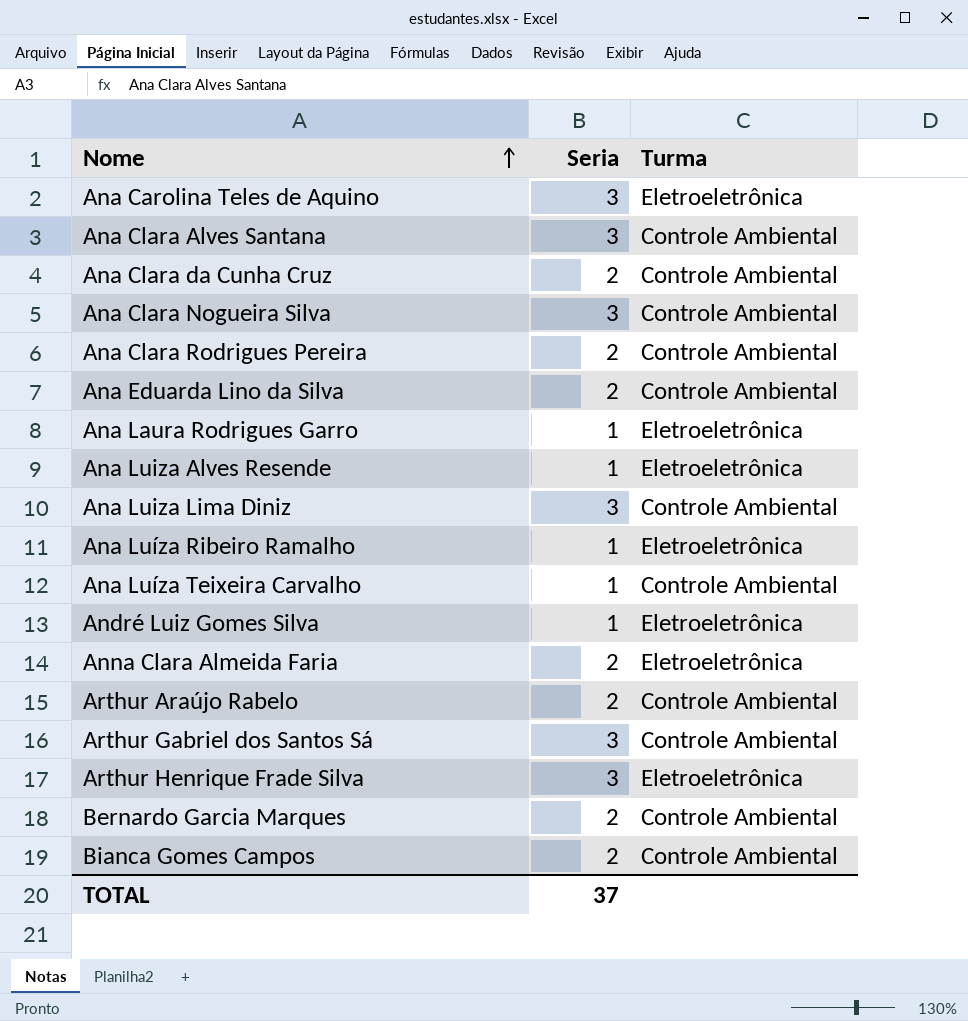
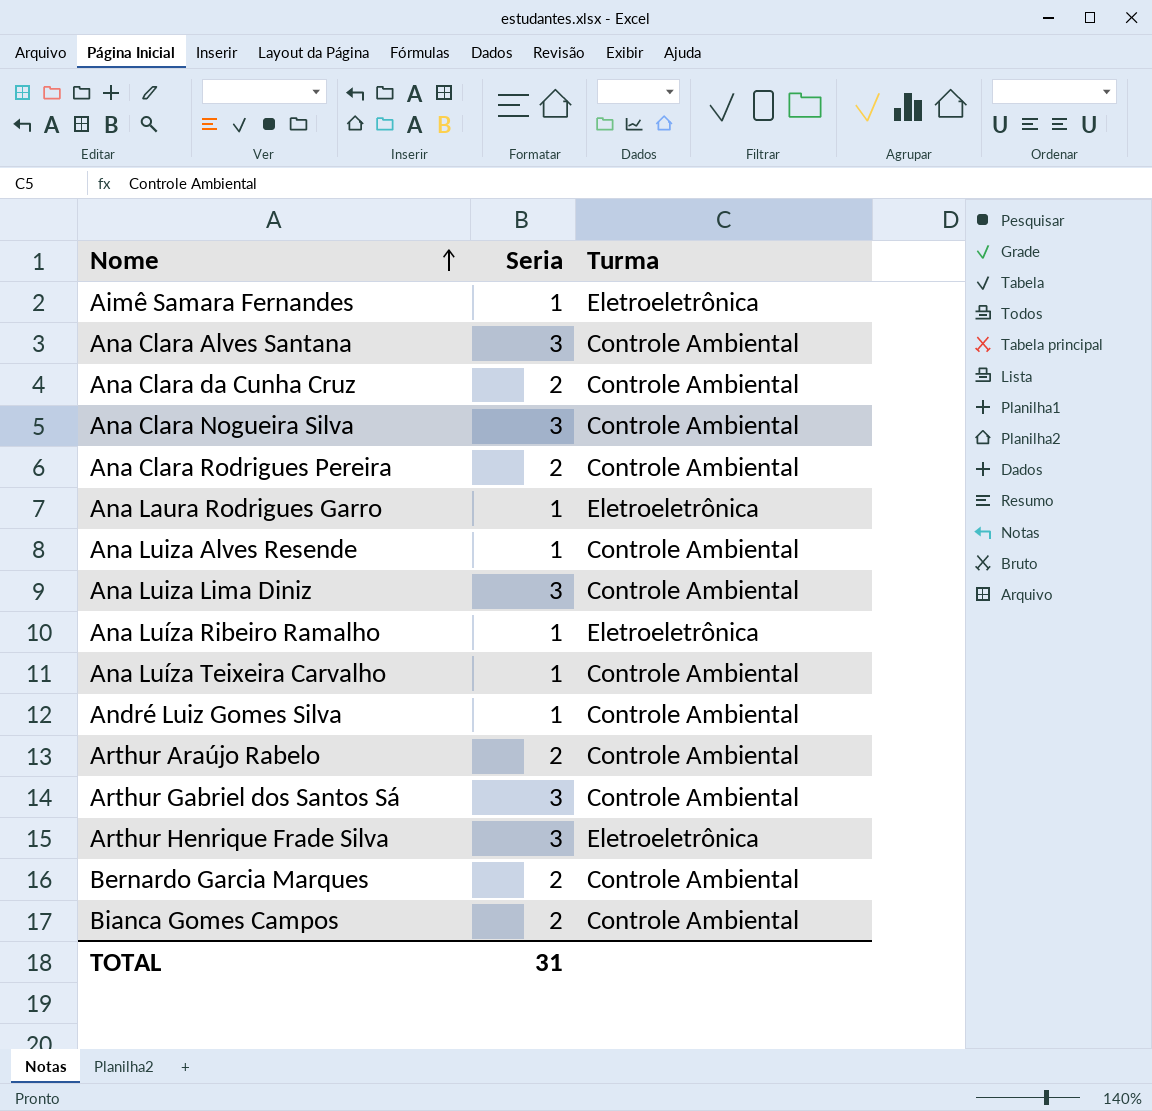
row Ana Carolina Teles de Aquino: 3 | Eletroeletrônica -> none
row Ana Eduarda Lino da Silva: 2 | Controle Ambiental -> none
row Anna Clara Almeida Faria: 2 | Eletroeletrônica -> none
row Aimê Samara Fernandes: none -> 1 | Eletroeletrônica
Ana Luiza Alves Resende | Turma: Eletroeletrônica -> Controle Ambiental
André Luiz Gomes Silva | Turma: Eletroeletrônica -> Controle Ambiental
TOTAL | Seria: 37 -> 31

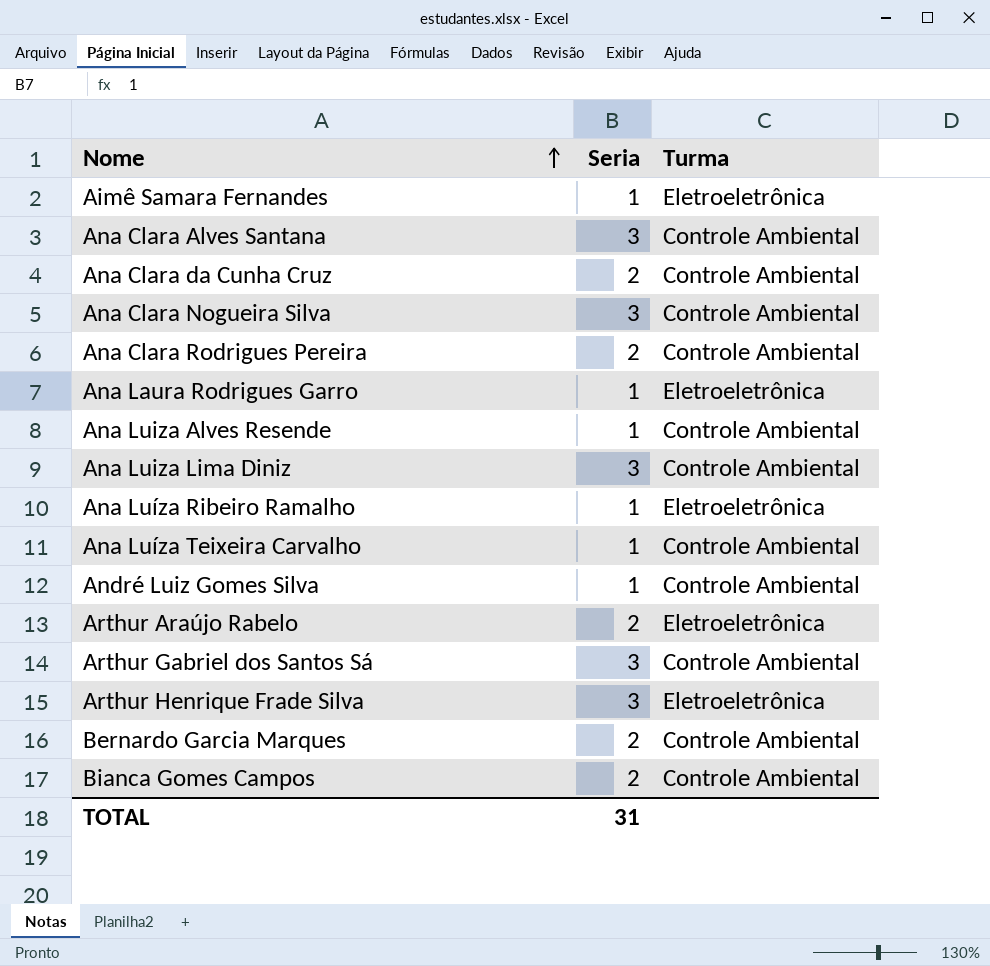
Arthur Araújo Rabelo | Turma: Controle Ambiental -> Eletroeletrônica

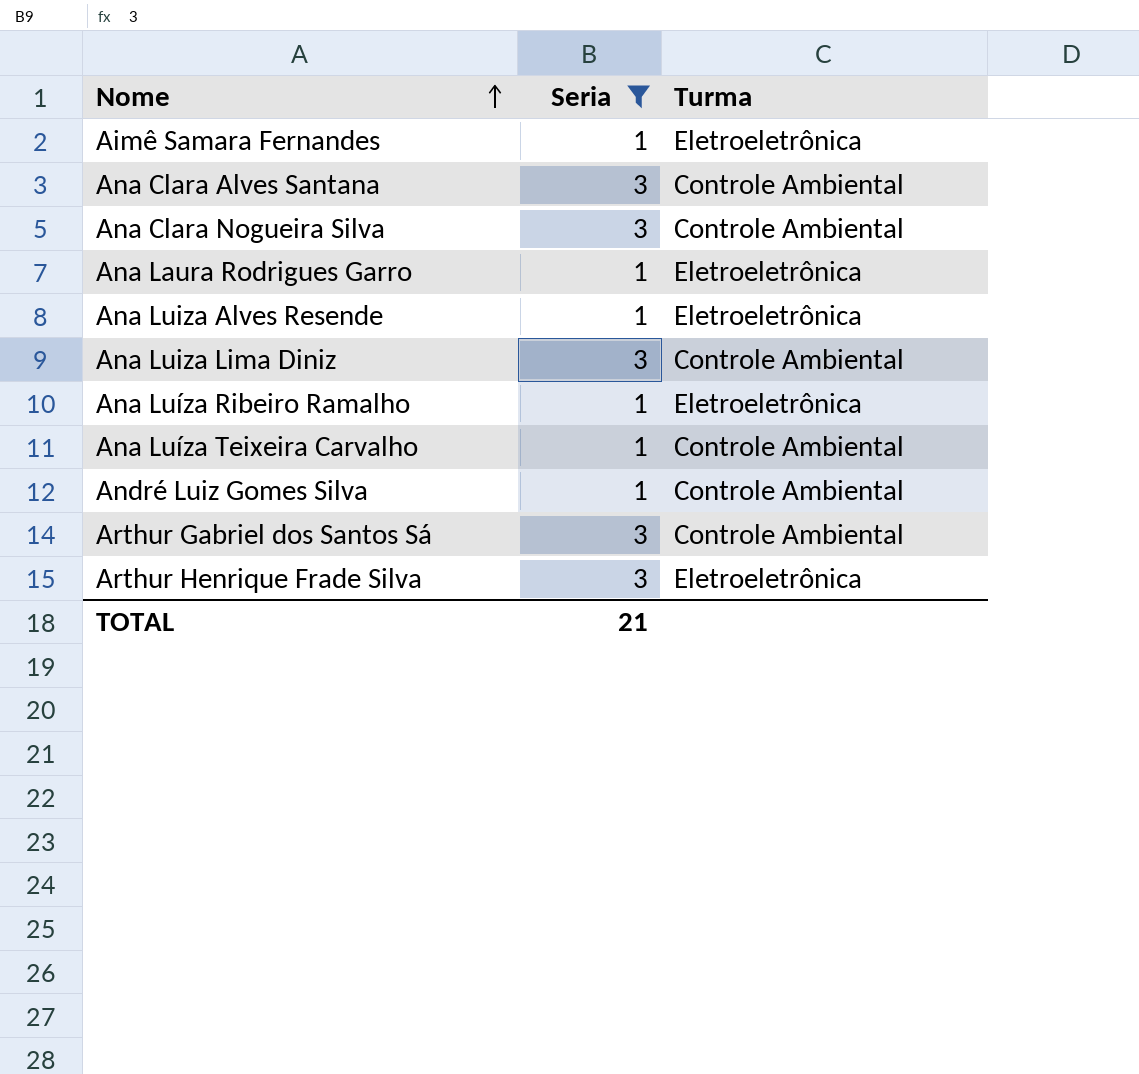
filter: none -> Seria != 2
Ana Luiza Alves Resende | Turma: Controle Ambiental -> Eletroeletrônica
TOTAL | Seria: 31 -> 21

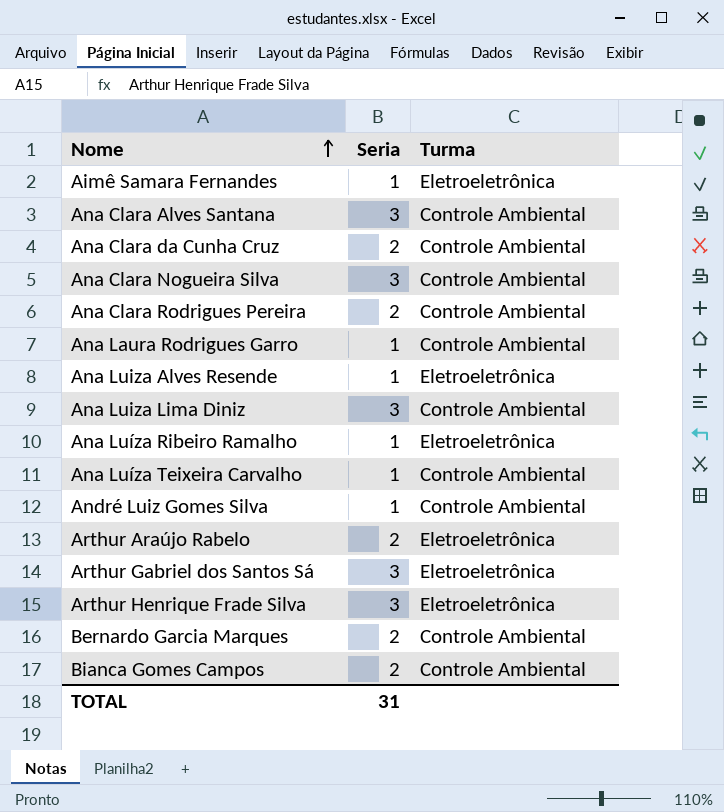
filter: Seria != 2 -> none
Ana Laura Rodrigues Garro | Turma: Eletroeletrônica -> Controle Ambiental
Arthur Gabriel dos Santos Sá | Turma: Controle Ambiental -> Eletroeletrônica
TOTAL | Seria: 21 -> 31

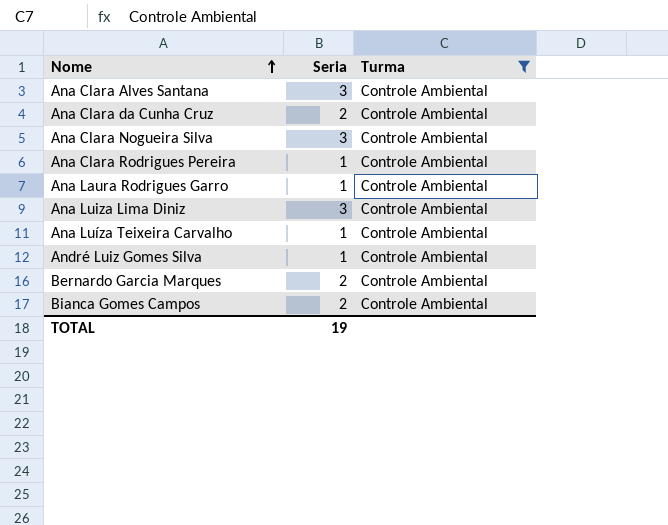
filter: none -> Turma = Controle Ambiental
Ana Clara Rodrigues Pereira | Seria: 2 -> 1
TOTAL | Seria: 31 -> 19

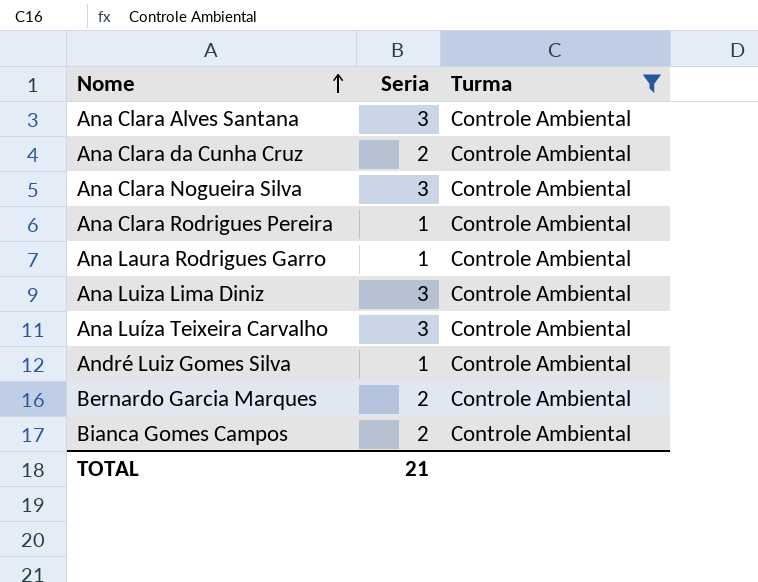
Ana Luíza Teixeira Carvalho | Seria: 1 -> 3
TOTAL | Seria: 19 -> 21

